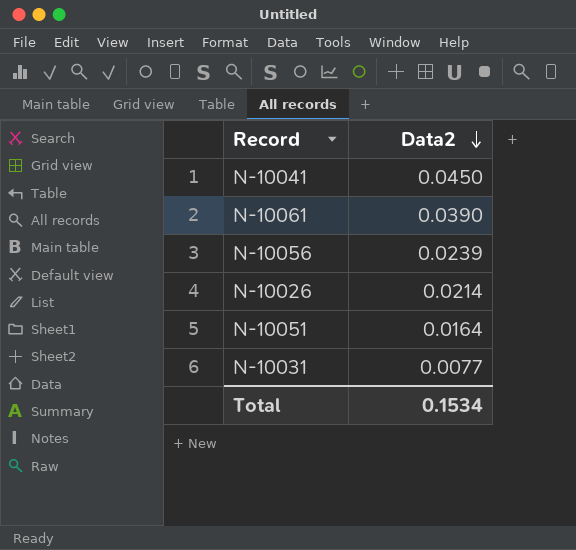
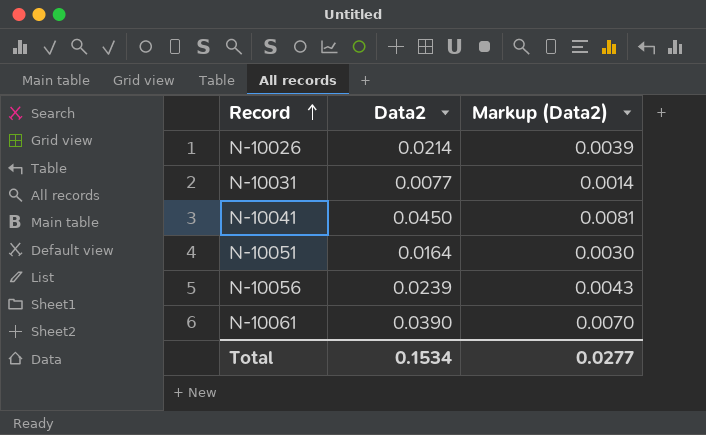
row order: Data2 descending -> Record ascending
column Markup (Data2) | formula: none -> [Data2] * 0.18

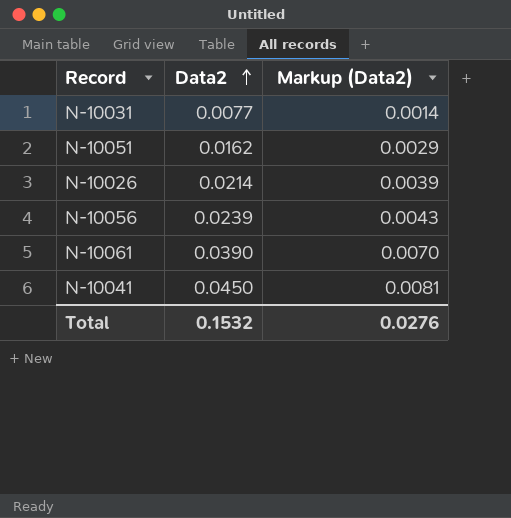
row order: Record ascending -> Data2 ascending
N-10051 | Data2: 0.0164 -> 0.0162
N-10051 | Markup (Data2): 0.0030 -> 0.0029
Total | Data2: 0.1534 -> 0.1532
Total | Markup (Data2): 0.0277 -> 0.0276

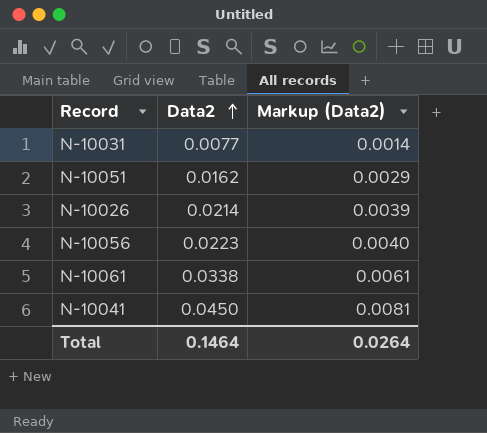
N-10056 | Data2: 0.0239 -> 0.0223
N-10056 | Markup (Data2): 0.0043 -> 0.0040
N-10061 | Data2: 0.0390 -> 0.0338
N-10061 | Markup (Data2): 0.0070 -> 0.0061
Total | Data2: 0.1532 -> 0.1464
Total | Markup (Data2): 0.0276 -> 0.0264

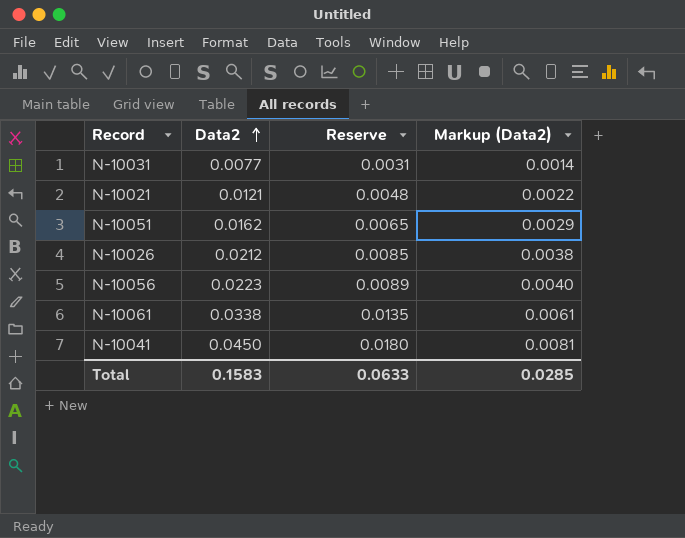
column Reserve | formula: none -> [Data2] * 0.4
row N-10021: none -> 0.0121 | 0.0048 | 0.0022
N-10026 | Data2: 0.0214 -> 0.0212
N-10026 | Markup (Data2): 0.0039 -> 0.0038
Total | Data2: 0.1464 -> 0.1583
Total | Markup (Data2): 0.0264 -> 0.0285

